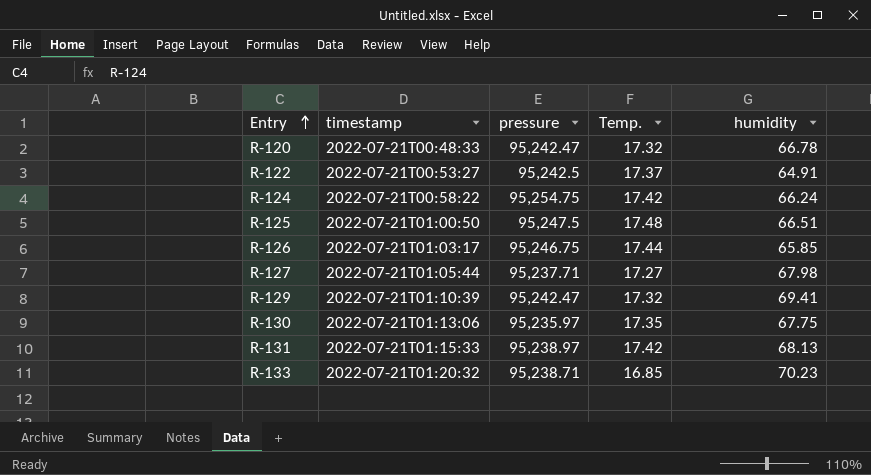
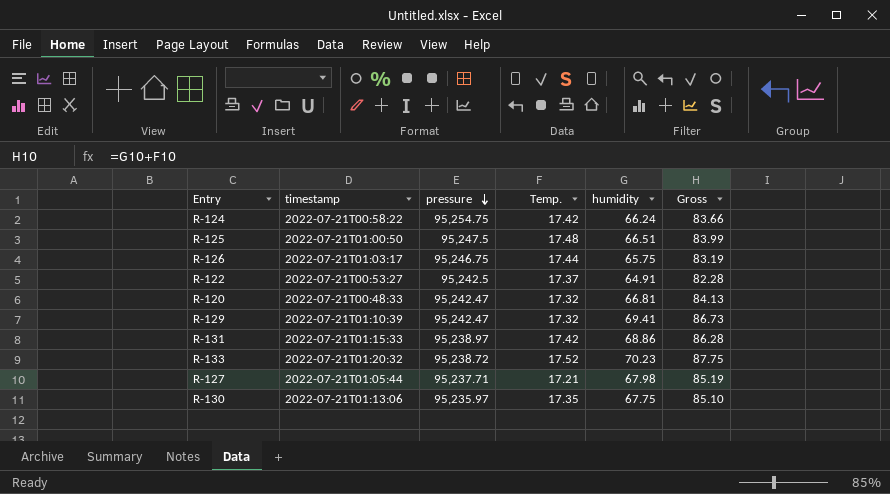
row order: Entry ascending -> pressure descending
column Gross | formula: none -> [Temp.] + [humidity]
R-126 | humidity: 65.85 -> 65.75
R-120 | humidity: 66.78 -> 66.81
R-131 | humidity: 68.13 -> 68.86
R-133 | pressure: 95,238.71 -> 95,238.72
R-133 | Temp.: 16.85 -> 17.52
R-127 | Temp.: 17.27 -> 17.21

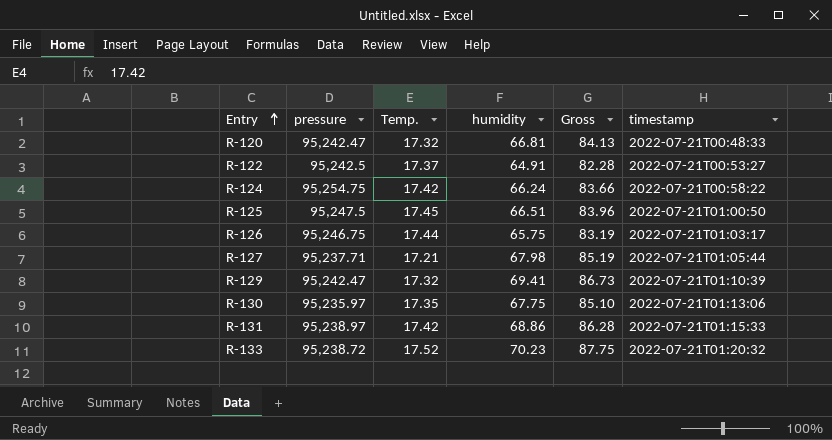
row order: pressure descending -> Entry ascending
column timestamp | position: 2 -> 6
R-125 | Temp.: 17.48 -> 17.45
R-125 | Gross: 83.99 -> 83.96

